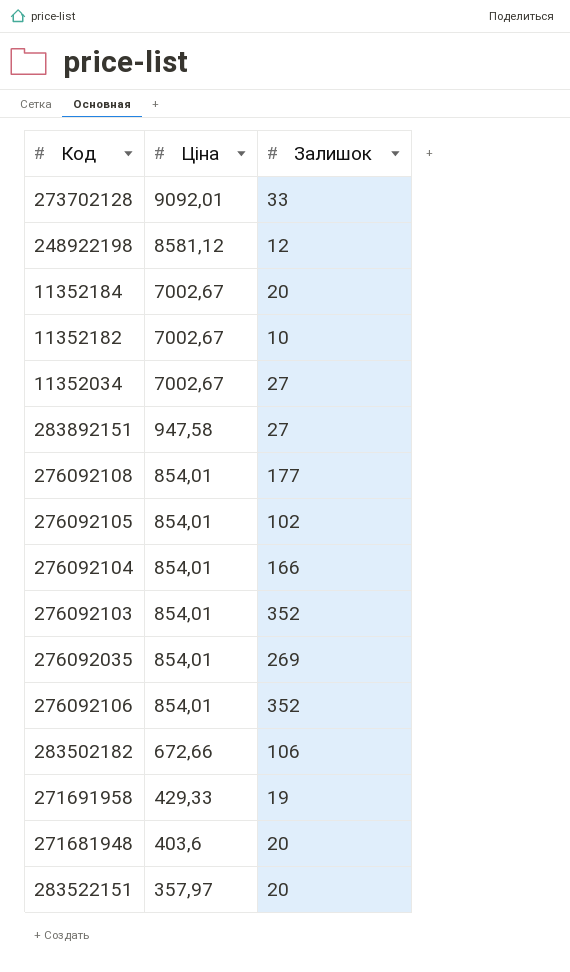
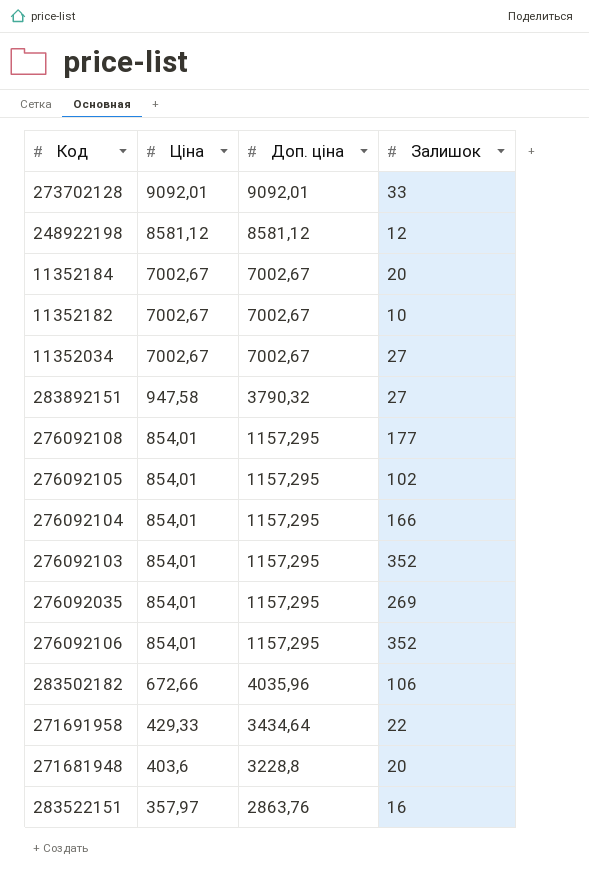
column Доп. ціна | position: none -> 3
271691958 | Залишок: 19 -> 22
283522151 | Залишок: 20 -> 16

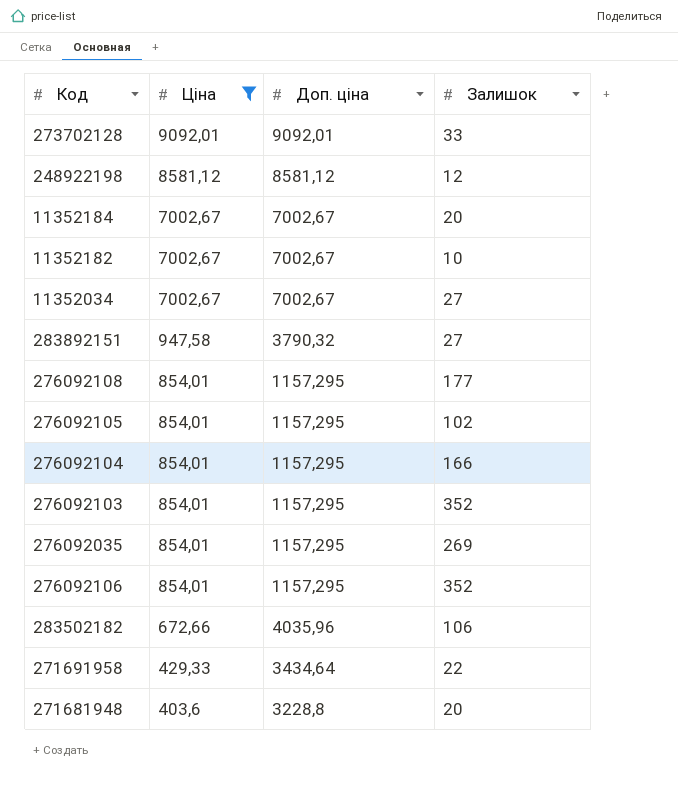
filter: none -> Ціна != 357,97

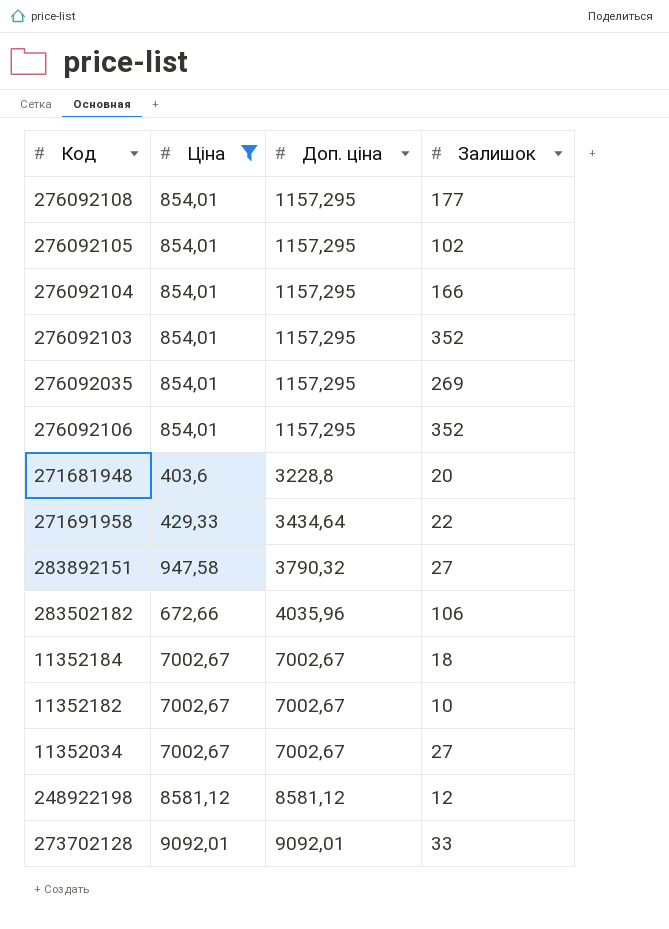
row order: Ціна descending -> Доп. ціна ascending
11352184 | Залишок: 20 -> 18

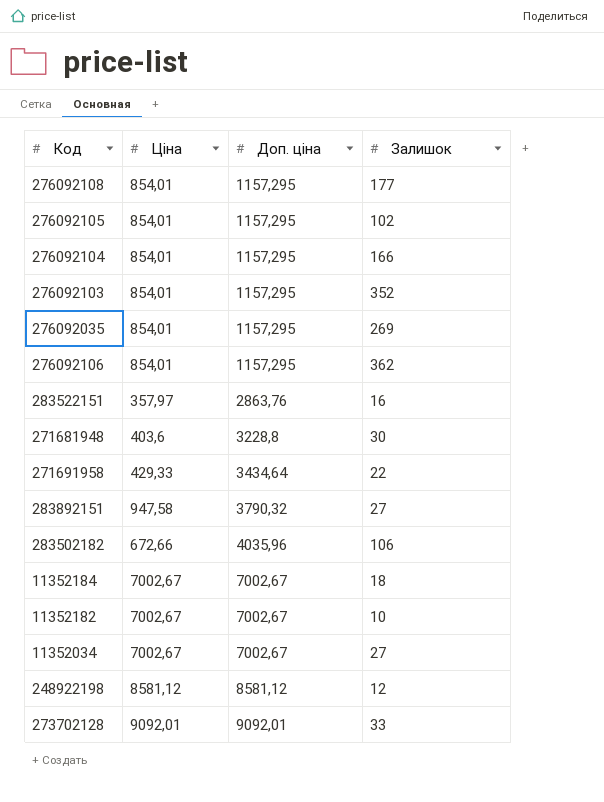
filter: Ціна != 357,97 -> none
276092106 | Залишок: 352 -> 362
271681948 | Залишок: 20 -> 30

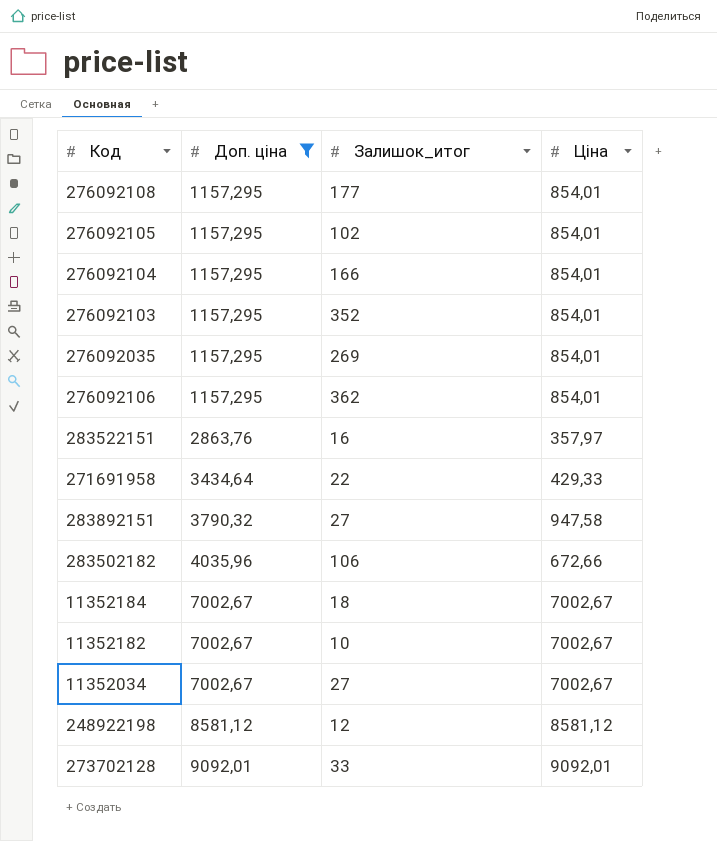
filter: none -> Доп. ціна != 3228,8
column name: Залишок -> Залишок_итог
column Ціна | position: 2 -> 4

